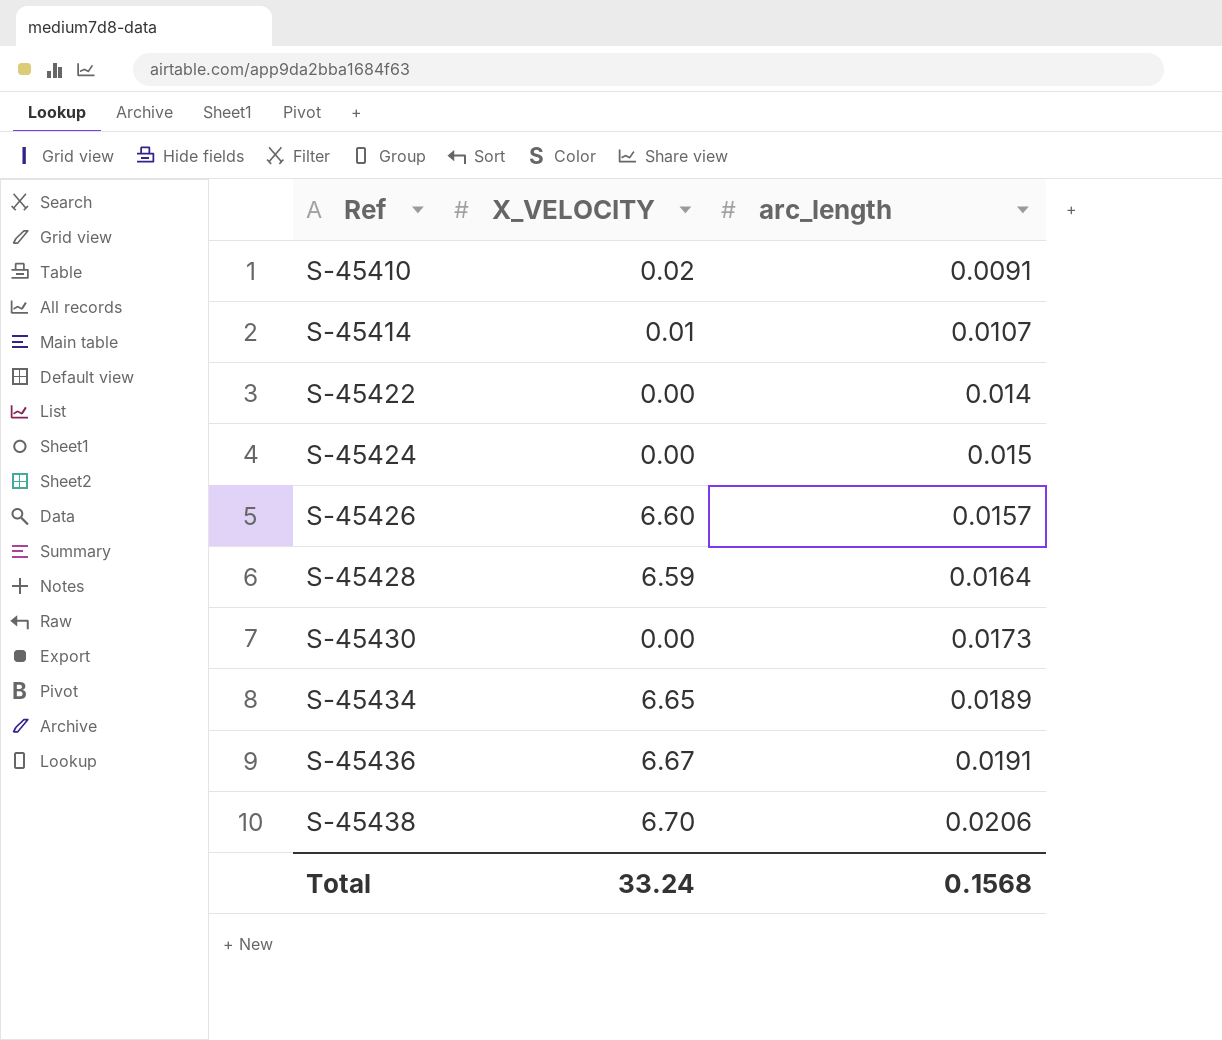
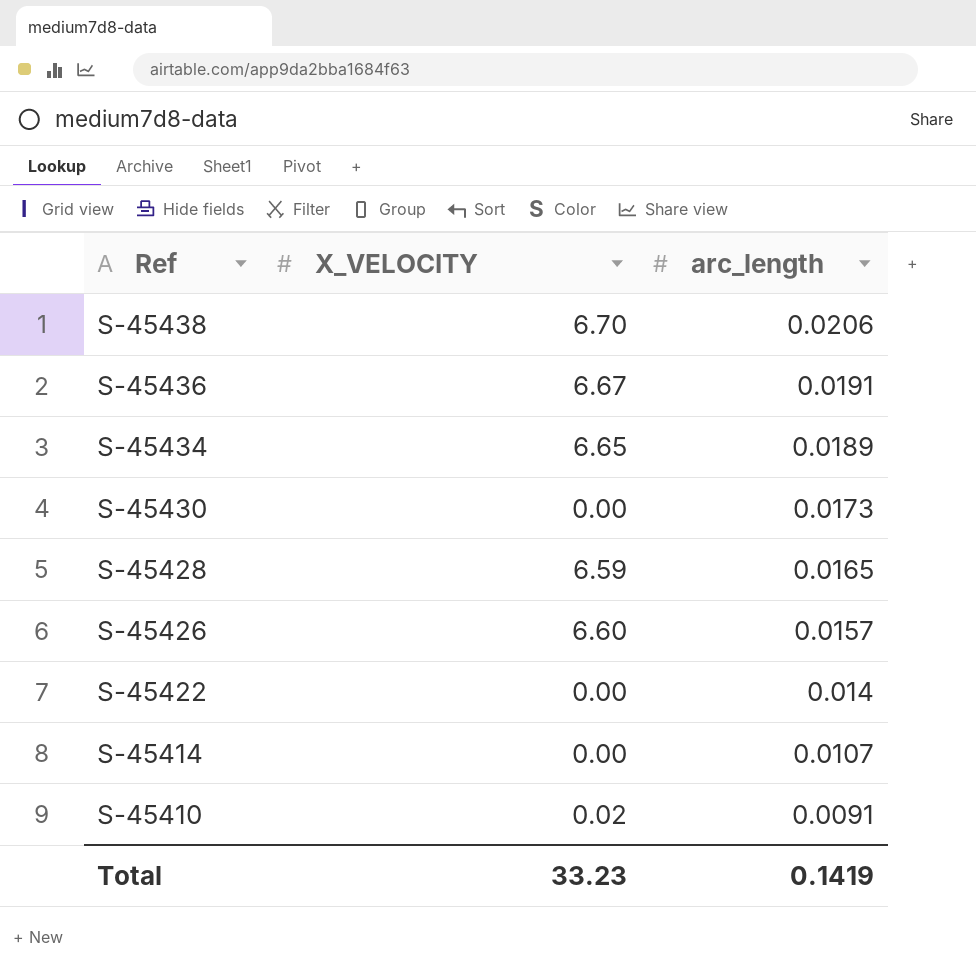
row order: Ref ascending -> Ref descending
row S-45424: 0.00 | 0.015 -> none
S-45428 | arc_length: 0.0164 -> 0.0165
S-45414 | X_VELOCITY: 0.01 -> 0.00
Total | X_VELOCITY: 33.24 -> 33.23
Total | arc_length: 0.1568 -> 0.1419

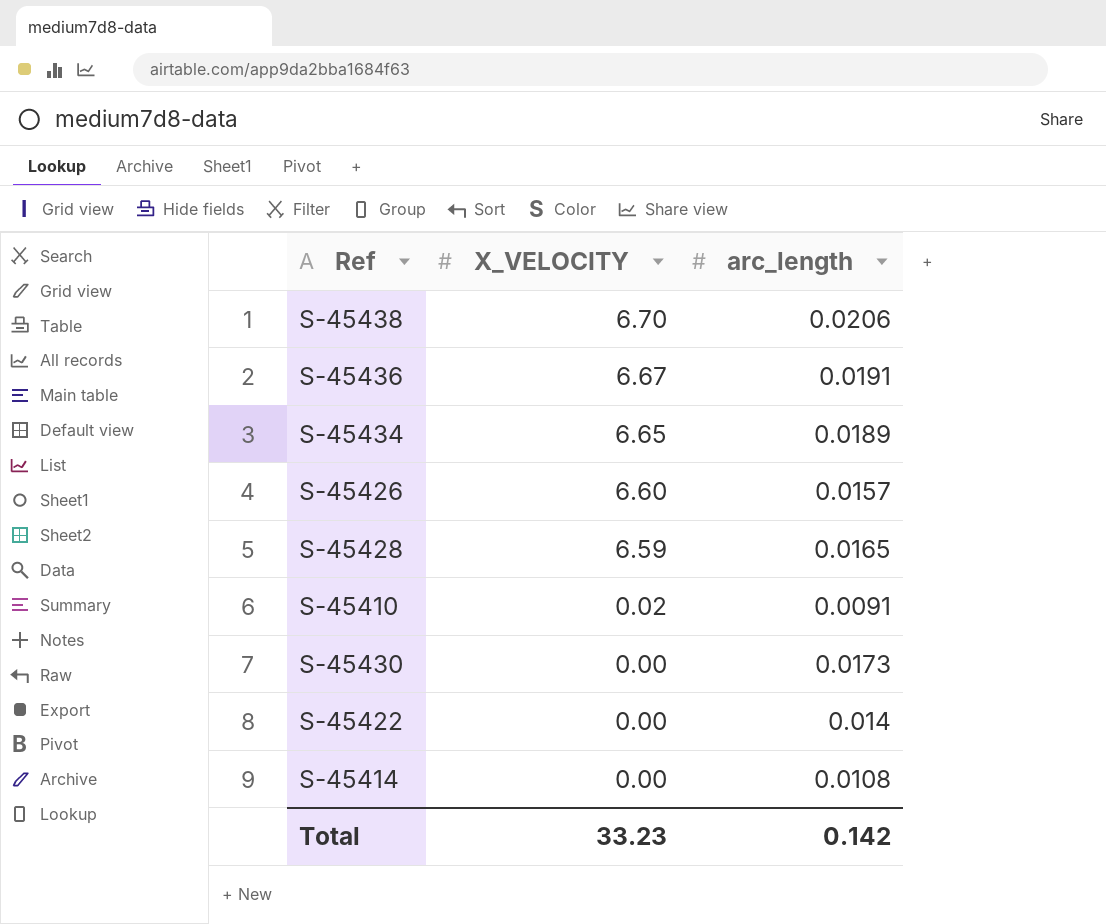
row order: Ref descending -> X_VELOCITY descending
S-45414 | arc_length: 0.0107 -> 0.0108
Total | arc_length: 0.1419 -> 0.142

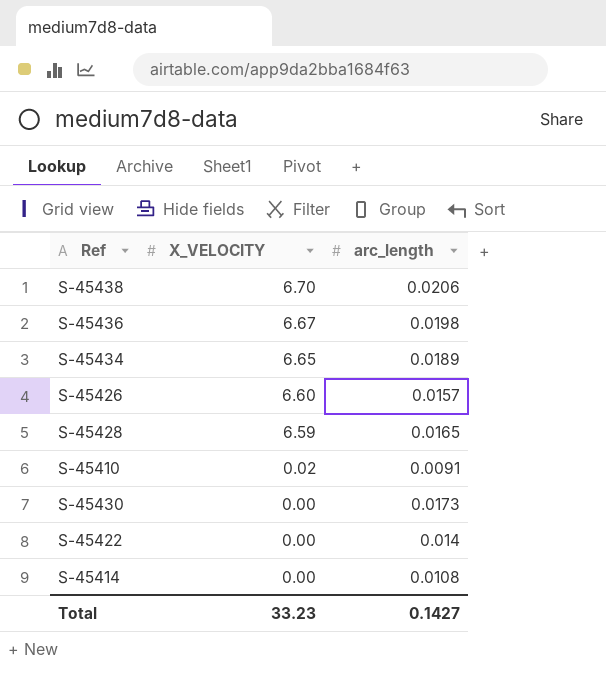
S-45436 | arc_length: 0.0191 -> 0.0198
Total | arc_length: 0.142 -> 0.1427

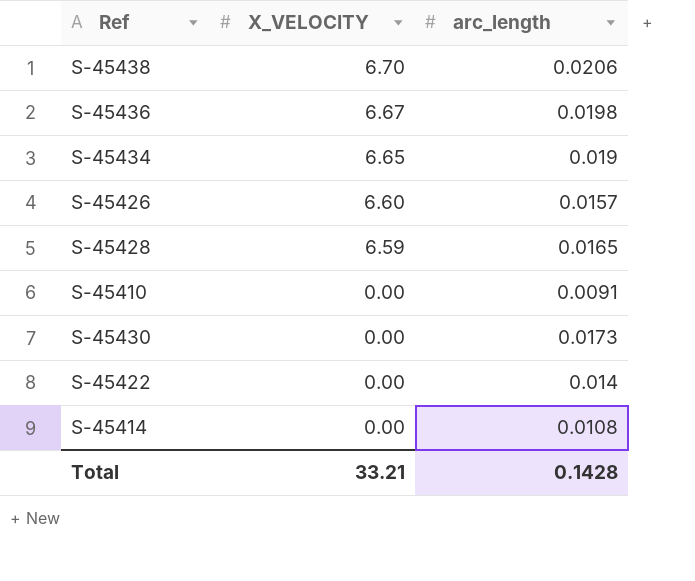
S-45434 | arc_length: 0.0189 -> 0.019
S-45410 | X_VELOCITY: 0.02 -> 0.00
Total | X_VELOCITY: 33.23 -> 33.21
Total | arc_length: 0.1427 -> 0.1428

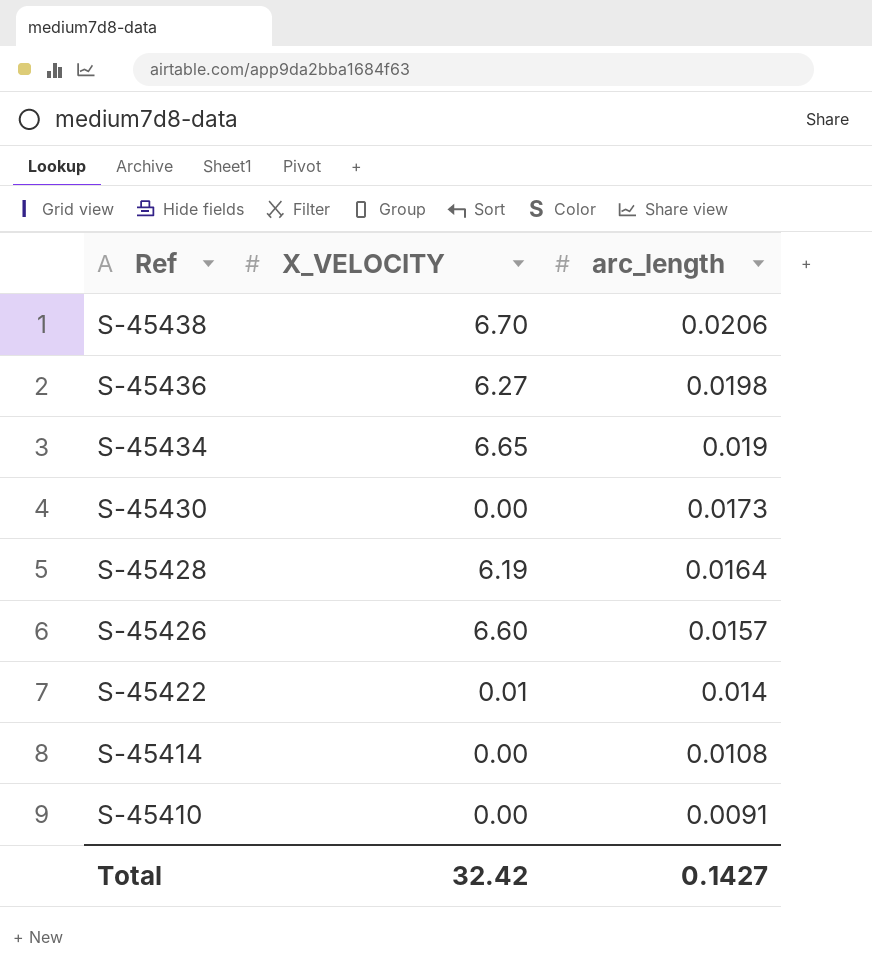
row order: X_VELOCITY descending -> Ref descending
S-45436 | X_VELOCITY: 6.67 -> 6.27
S-45428 | X_VELOCITY: 6.59 -> 6.19
S-45428 | arc_length: 0.0165 -> 0.0164
S-45422 | X_VELOCITY: 0.00 -> 0.01
Total | X_VELOCITY: 33.21 -> 32.42
Total | arc_length: 0.1428 -> 0.1427

